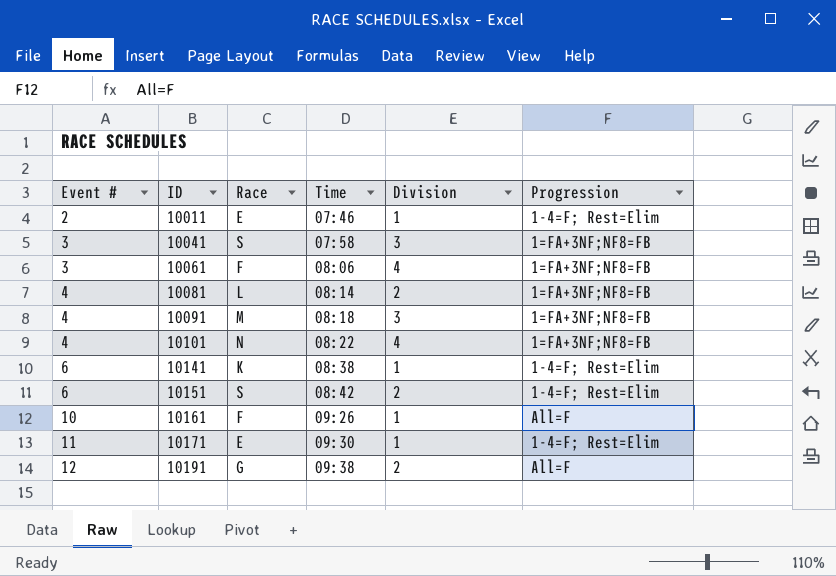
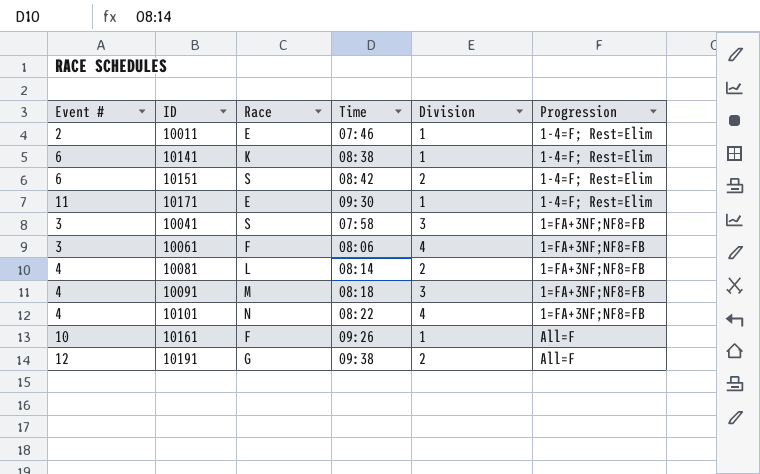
row order: Event # ascending -> Progression ascending

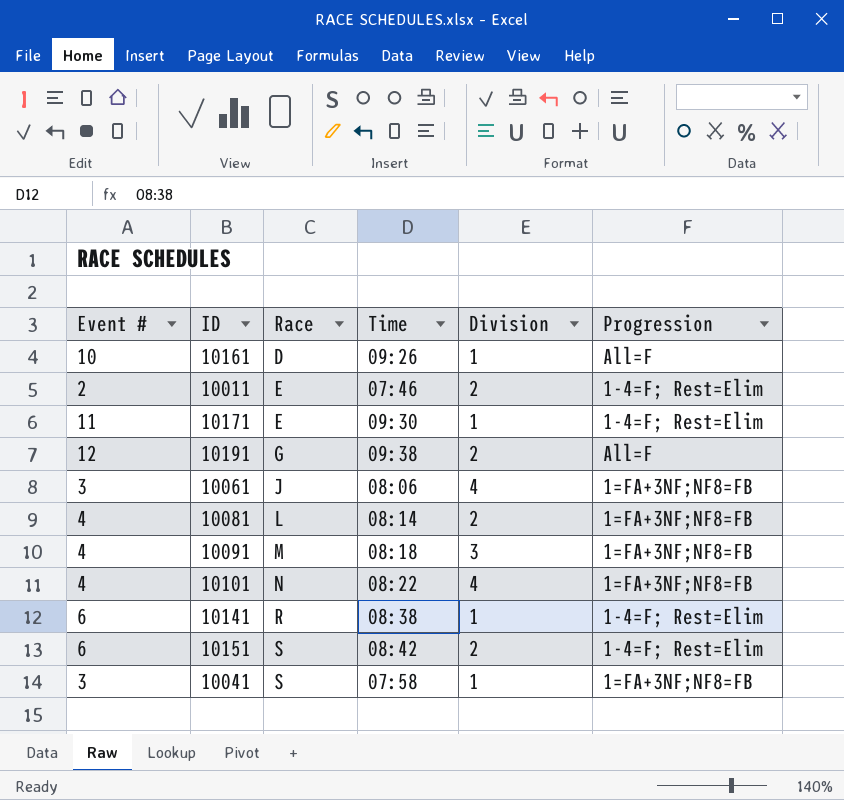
row order: Progression ascending -> Race ascending
10161 | Race: F -> D
10011 | Division: 1 -> 2
10061 | Race: F -> J
10141 | Race: K -> R
10041 | Division: 3 -> 1

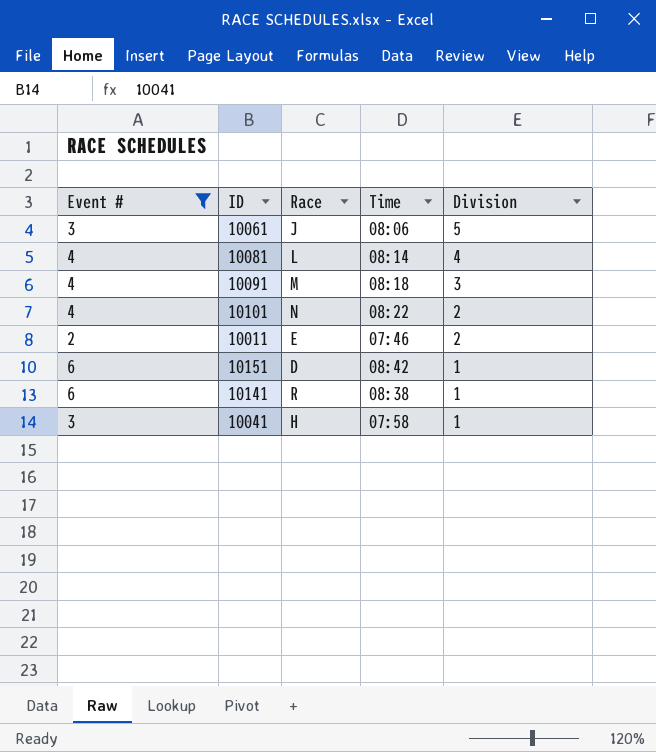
filter: none -> Event # <= 6
row order: Race ascending -> Division descending
column Progression | position: 6 -> none
10061 | Division: 4 -> 5
10081 | Division: 2 -> 4
10101 | Division: 4 -> 2
10151 | Race: S -> D
10151 | Division: 2 -> 1
10041 | Race: S -> H

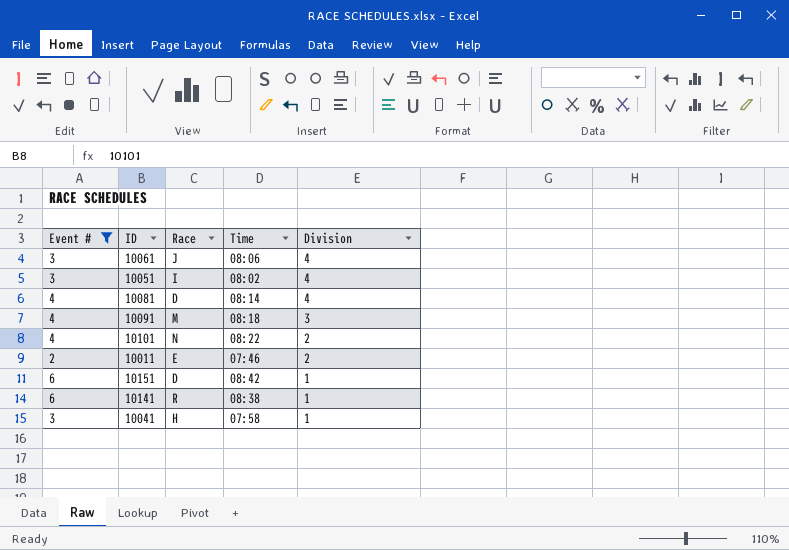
10061 | Division: 5 -> 4
row 10051: none -> 3 | I | 08:02 | 4
10081 | Race: L -> D

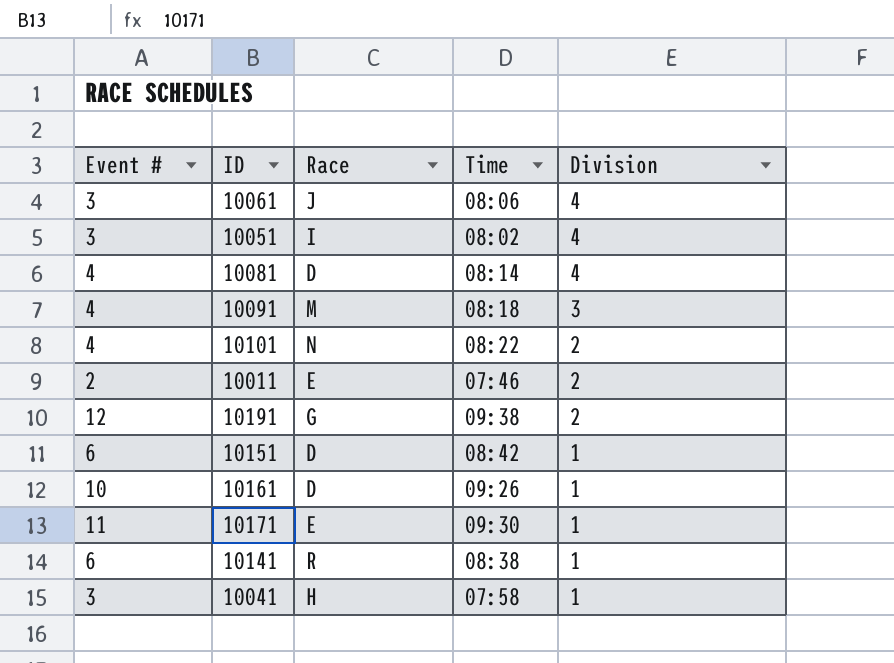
filter: Event # <= 6 -> none

